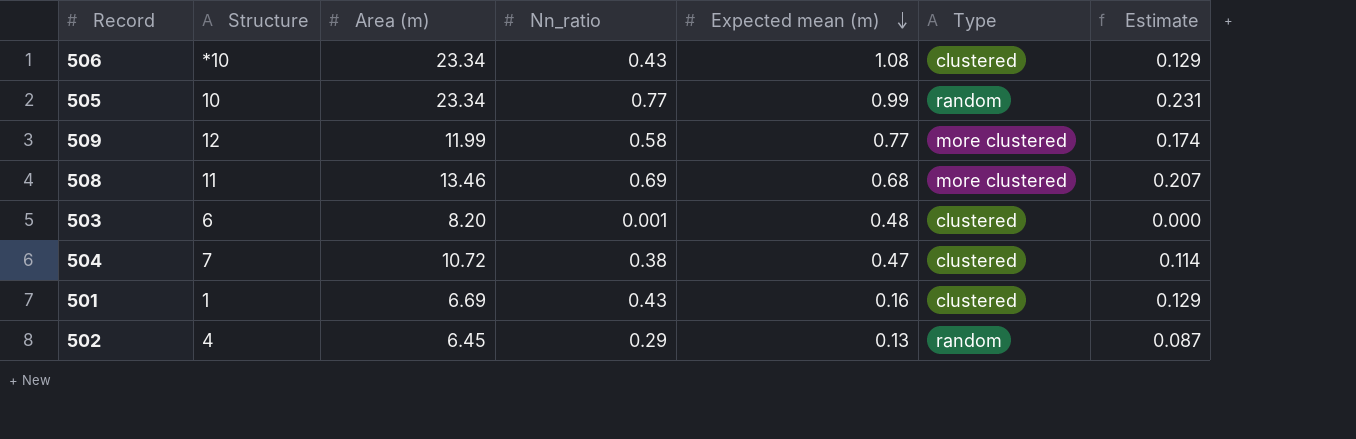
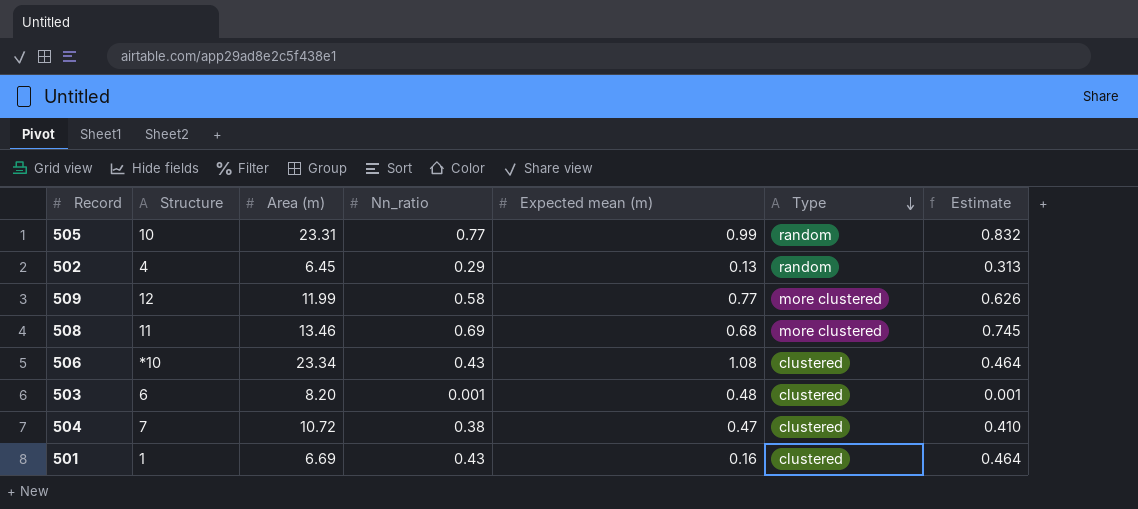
row order: Expected mean (m) descending -> Type descending
column Estimate | formula: [Nn_ratio] * 0.3 -> [Nn_ratio] * 1.08
505 | Area (m): 23.34 -> 23.31

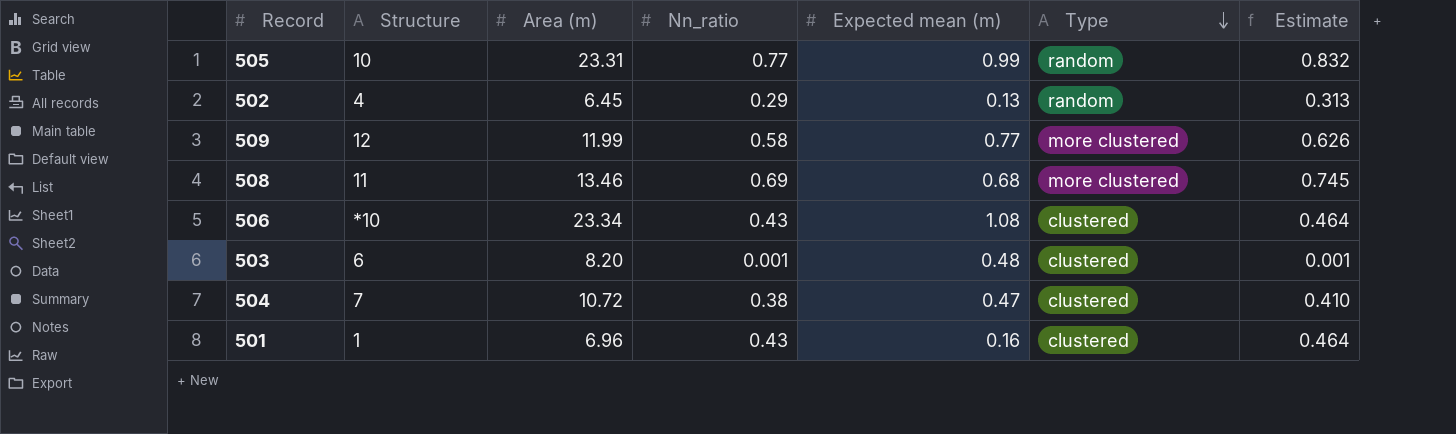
501 | Area (m): 6.69 -> 6.96

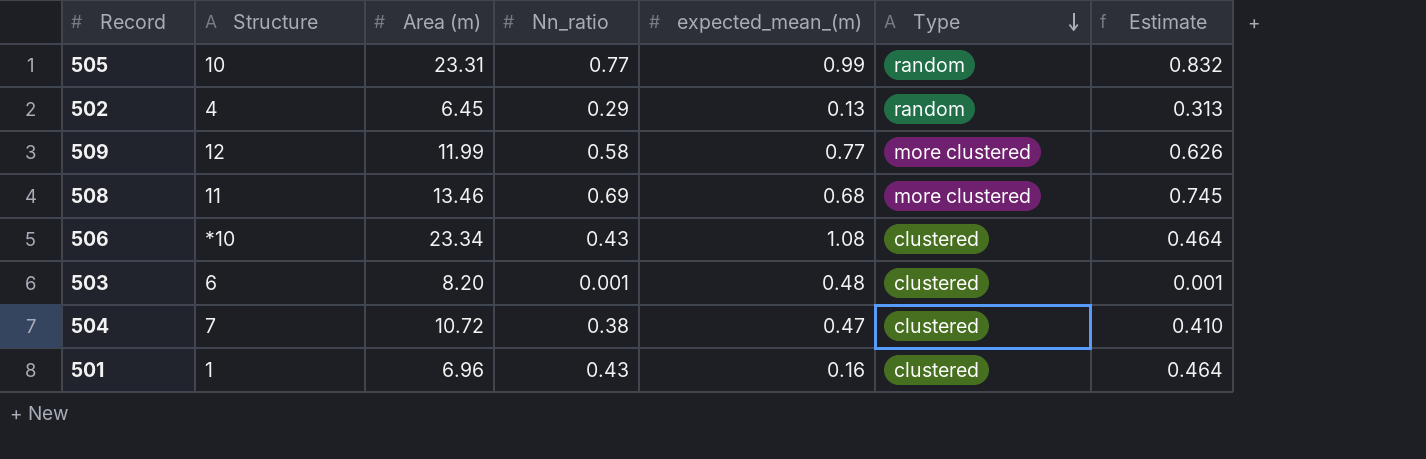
column name: Expected mean (m) -> expected_mean_(m)

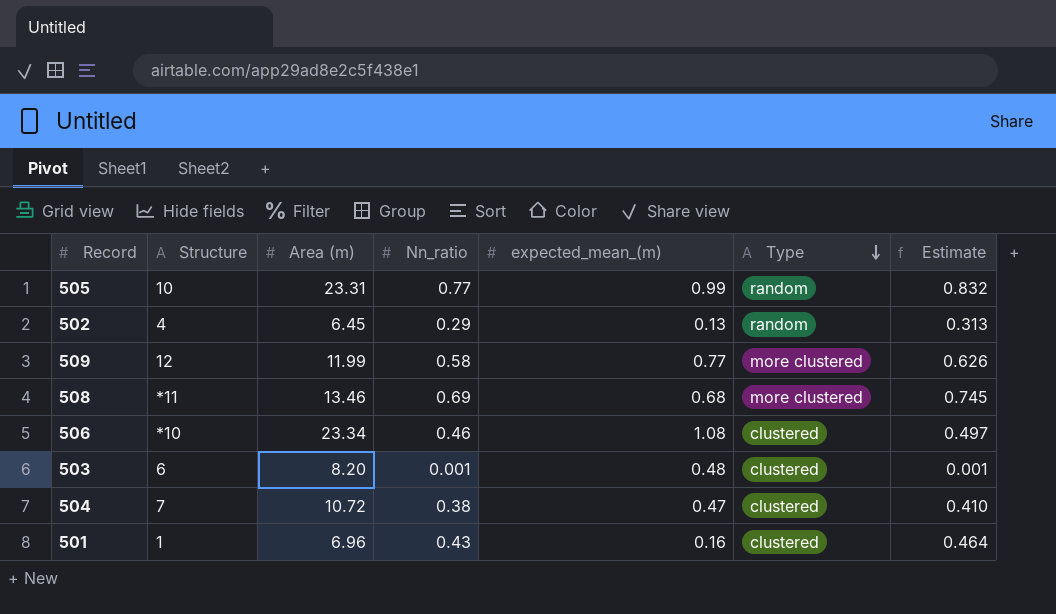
508 | Structure: 11 -> *11
506 | Nn_ratio: 0.43 -> 0.46
506 | Estimate: 0.464 -> 0.497

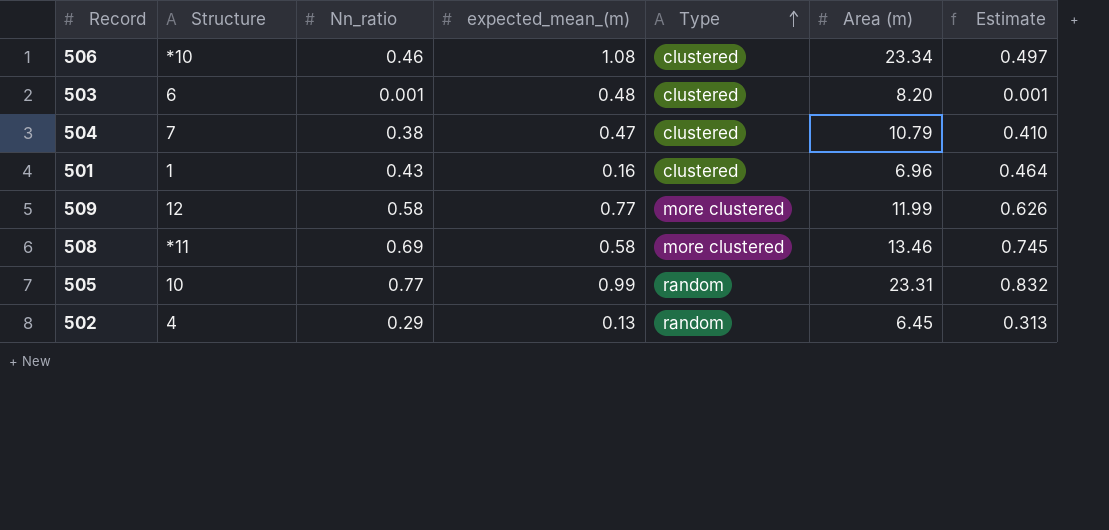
row order: Type descending -> Type ascending
column Area (m) | position: 3 -> 6
504 | Area (m): 10.72 -> 10.79
508 | expected_mean_(m): 0.68 -> 0.58

